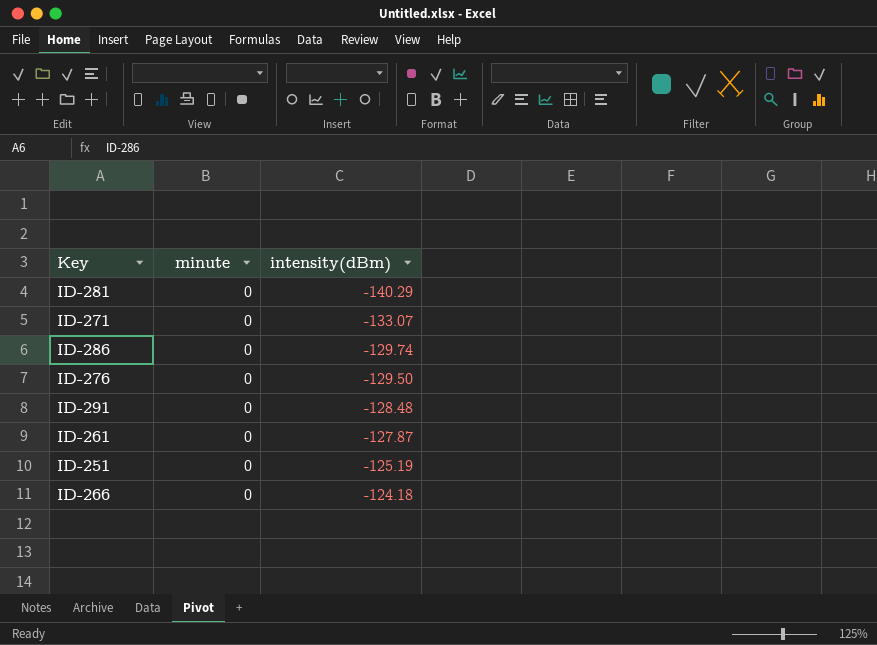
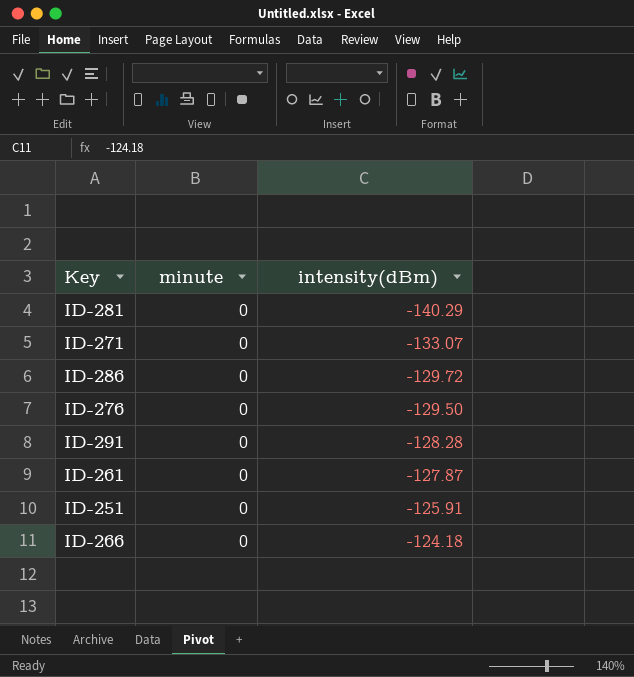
ID-286 | intensity(dBm): -129.74 -> -129.72
ID-291 | intensity(dBm): -128.48 -> -128.28
ID-251 | intensity(dBm): -125.19 -> -125.91

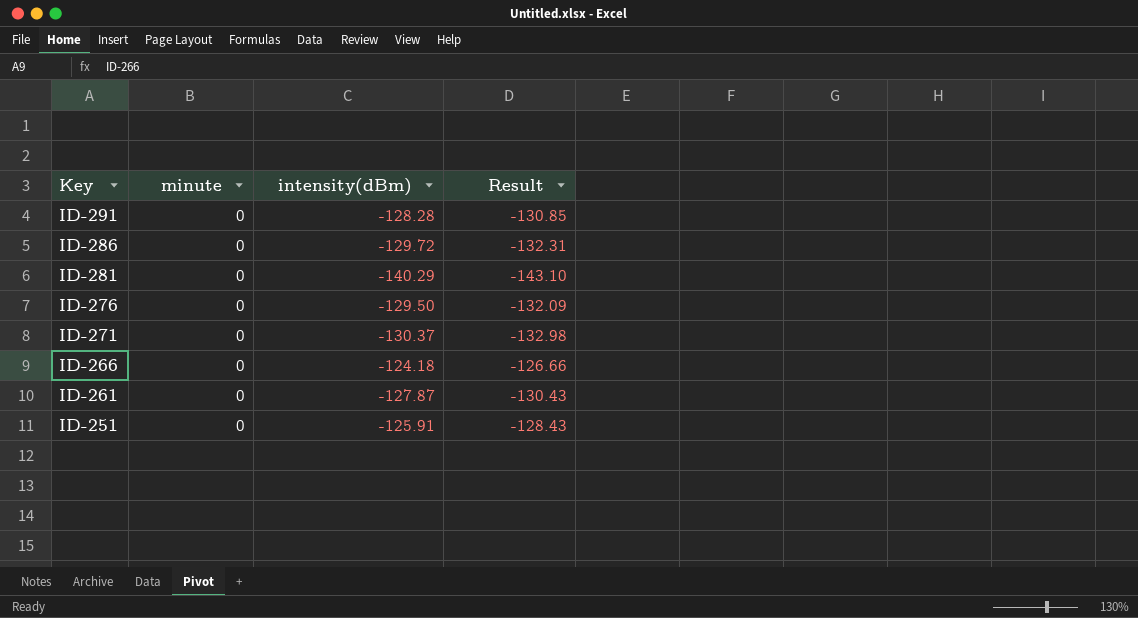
row order: intensity(dBm) ascending -> Key descending
column Result | formula: none -> [intensity(dBm)] * 1.02
ID-271 | intensity(dBm): -133.07 -> -130.37

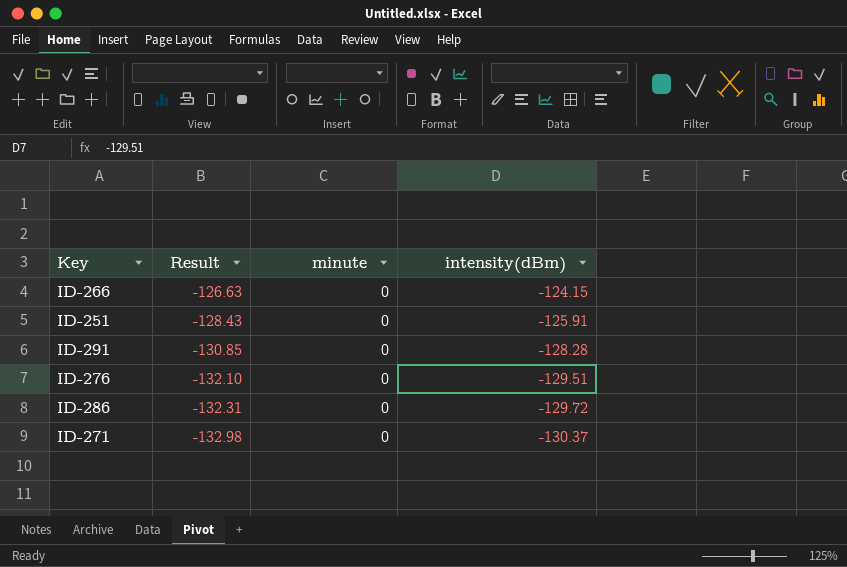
row order: Key descending -> Result descending
column Result | position: 4 -> 2
row ID-281: 0 | -140.29 | -143.10 -> none
row ID-261: 0 | -127.87 | -130.43 -> none
ID-266 | Result: -126.66 -> -126.63
ID-266 | intensity(dBm): -124.18 -> -124.15
ID-276 | Result: -132.09 -> -132.10
ID-276 | intensity(dBm): -129.50 -> -129.51

